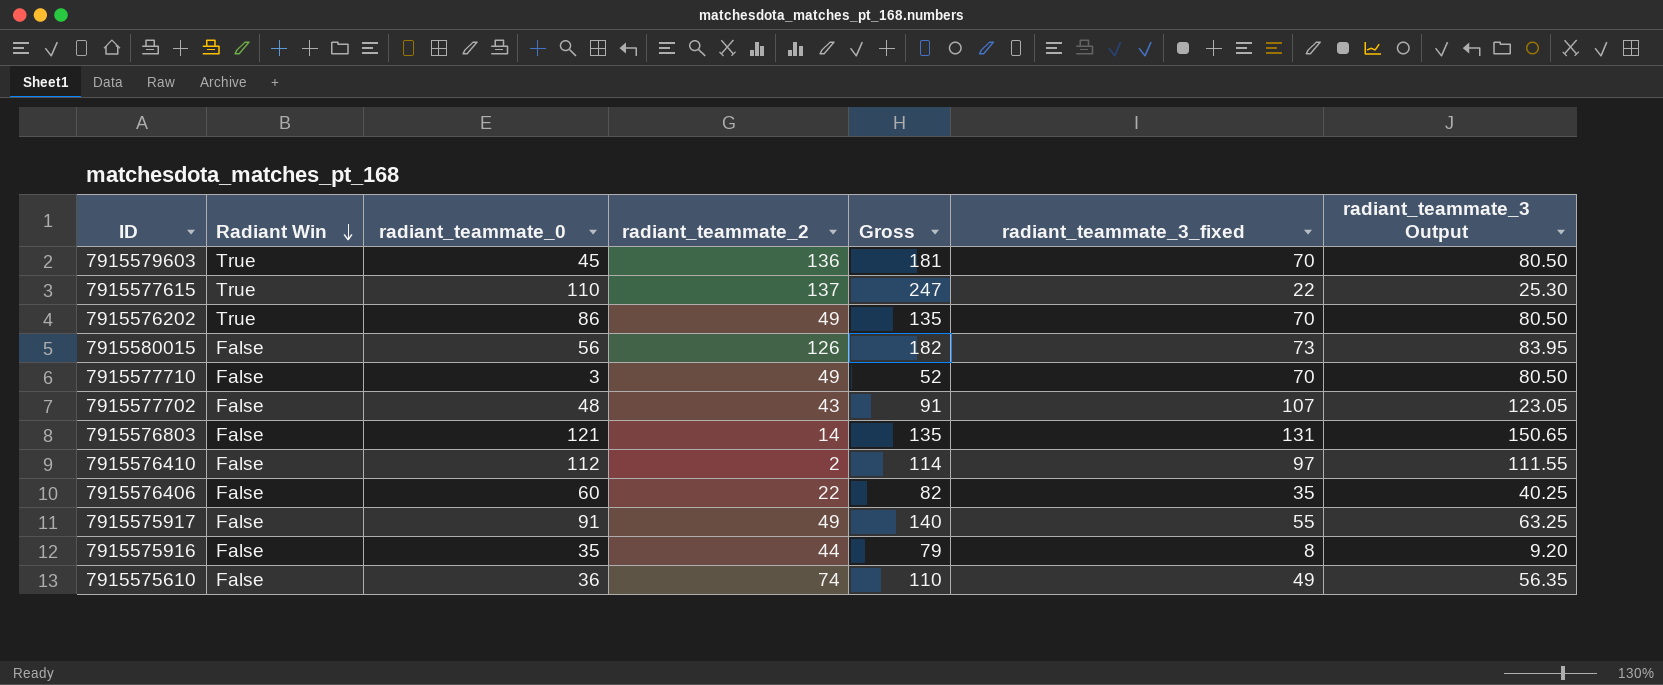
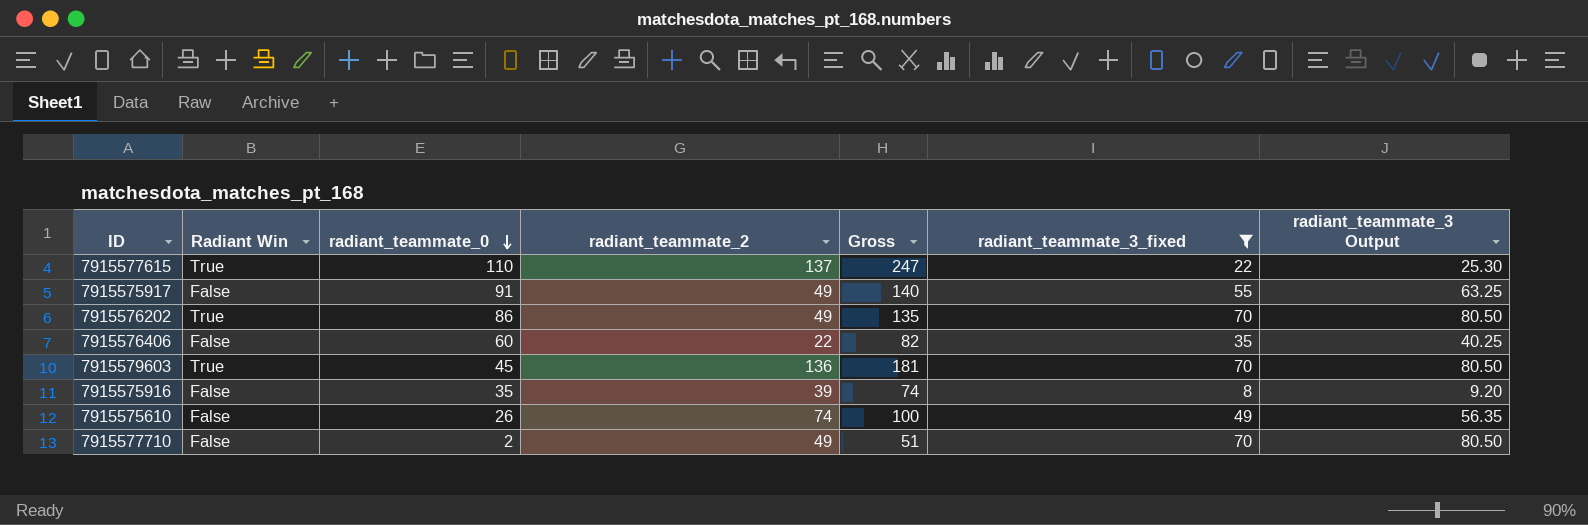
filter: none -> radiant_teammate_3_fixed <= 70
row order: Radiant Win descending -> radiant_teammate_0 descending
7915575916 | radiant_teammate_2: 44 -> 39
7915575916 | Gross: 79 -> 74
7915575610 | radiant_teammate_0: 36 -> 26
7915575610 | Gross: 110 -> 100
7915577710 | radiant_teammate_0: 3 -> 2
7915577710 | Gross: 52 -> 51

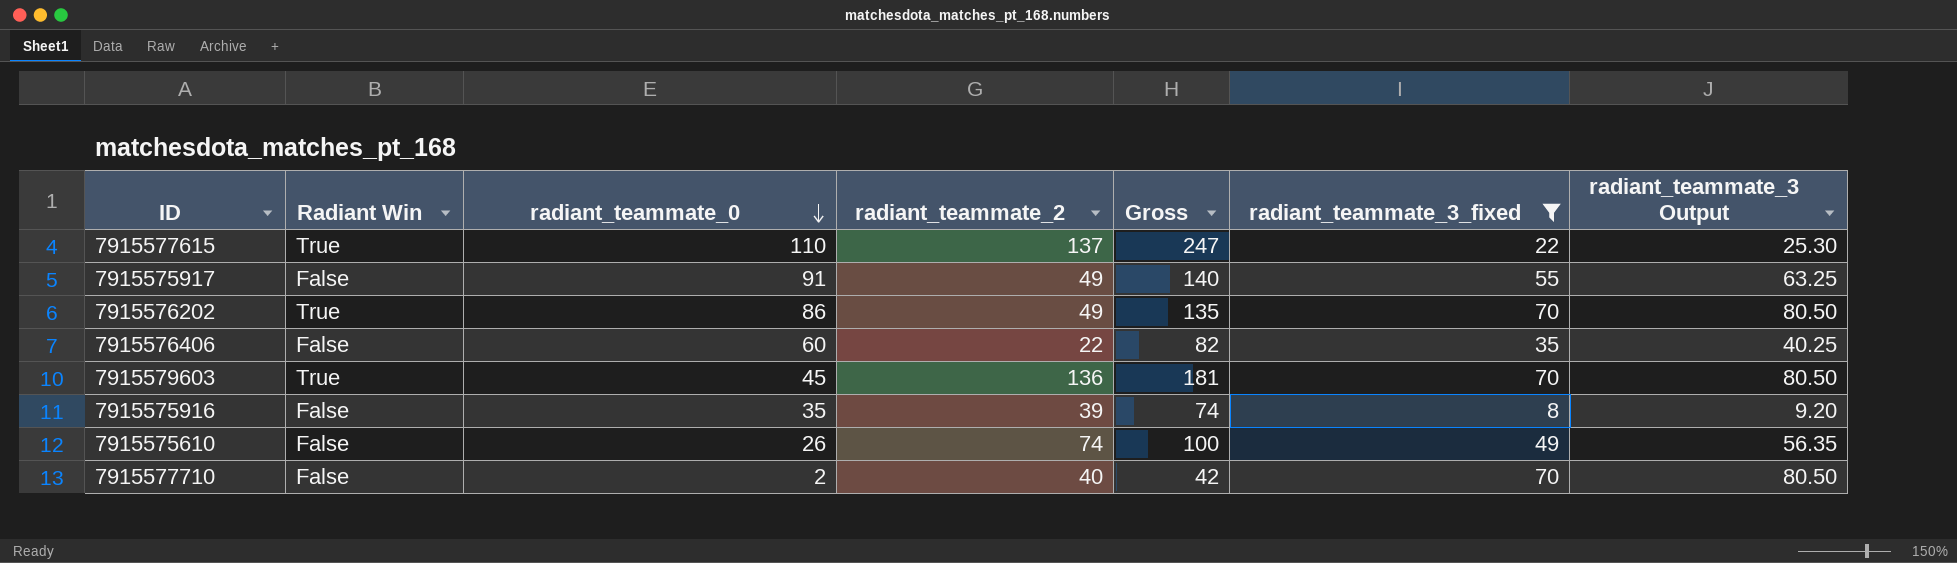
7915577710 | radiant_teammate_2: 49 -> 40
7915577710 | Gross: 51 -> 42

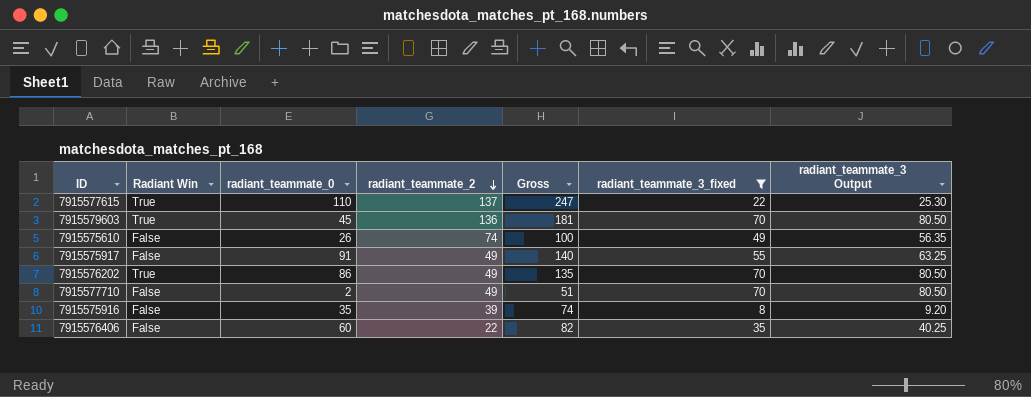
row order: radiant_teammate_0 descending -> radiant_teammate_2 descending
7915577710 | radiant_teammate_2: 40 -> 49
7915577710 | Gross: 42 -> 51

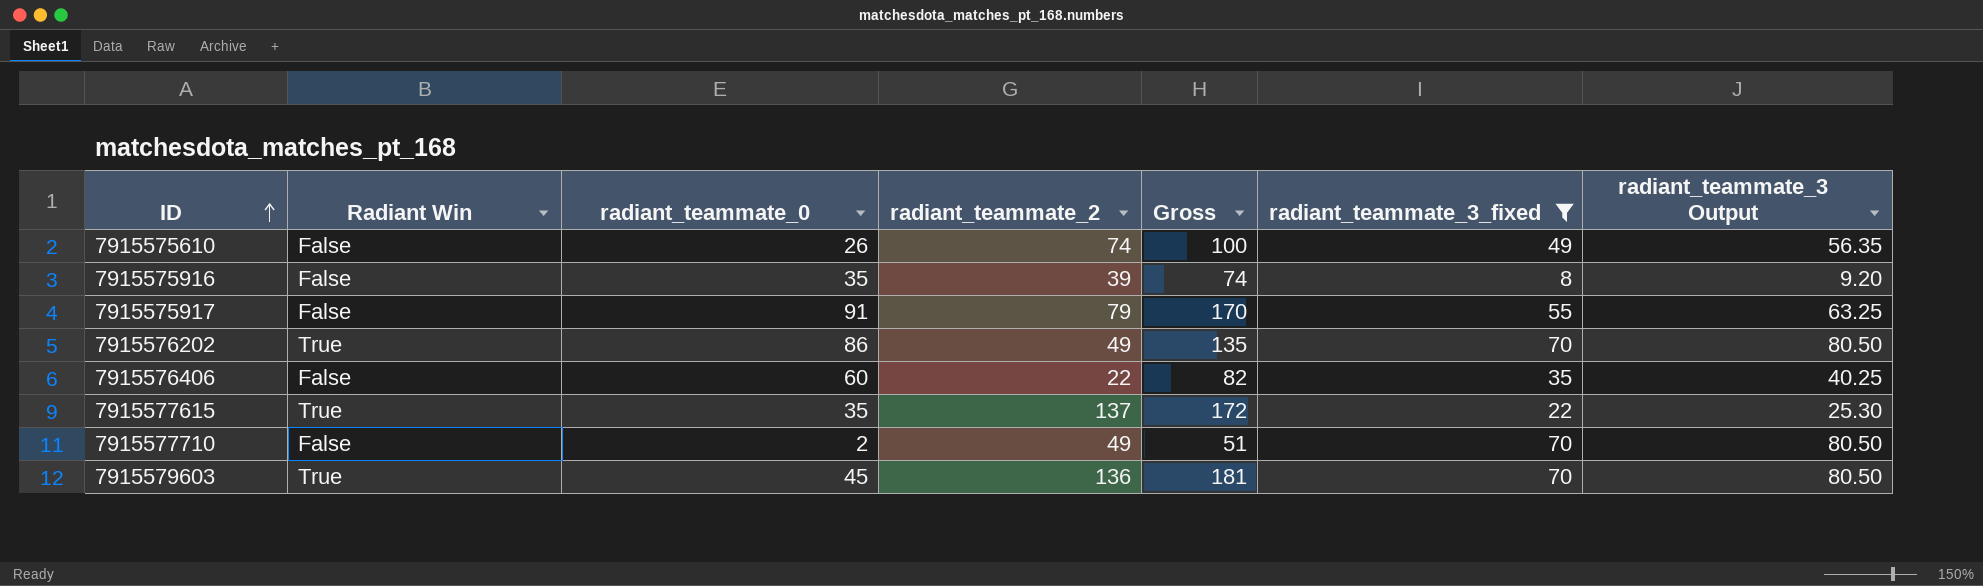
row order: radiant_teammate_2 descending -> ID ascending
7915575917 | radiant_teammate_2: 49 -> 79
7915575917 | Gross: 140 -> 170
7915577615 | radiant_teammate_0: 110 -> 35
7915577615 | Gross: 247 -> 172

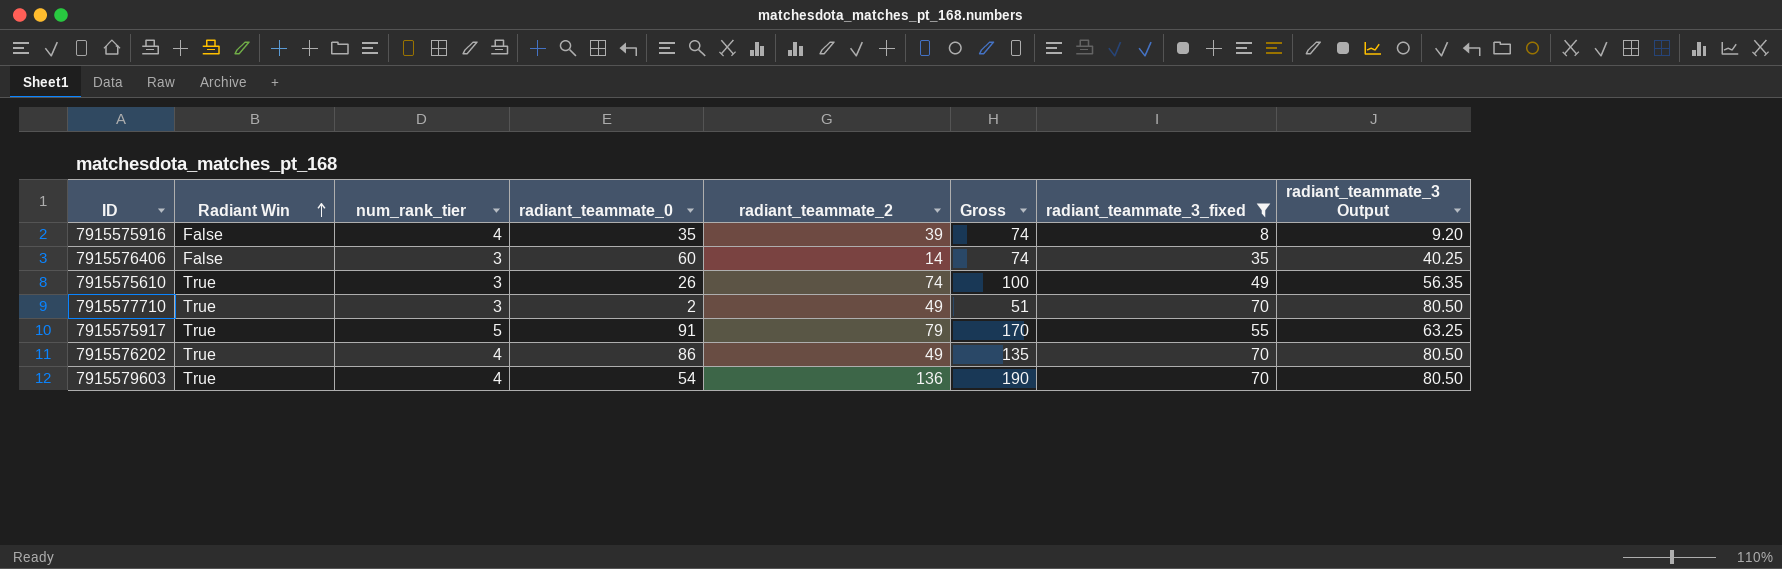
row order: ID ascending -> Radiant Win ascending
column num_rank_tier | position: none -> 3
row 7915577615: True | 35 | 137 | 172 | 22 | 25.30 -> none
7915576406 | radiant_teammate_2: 22 -> 14
7915576406 | Gross: 82 -> 74
7915575610 | Radiant Win: False -> True
7915577710 | Radiant Win: False -> True
7915575917 | Radiant Win: False -> True
7915579603 | radiant_teammate_0: 45 -> 54
7915579603 | Gross: 181 -> 190

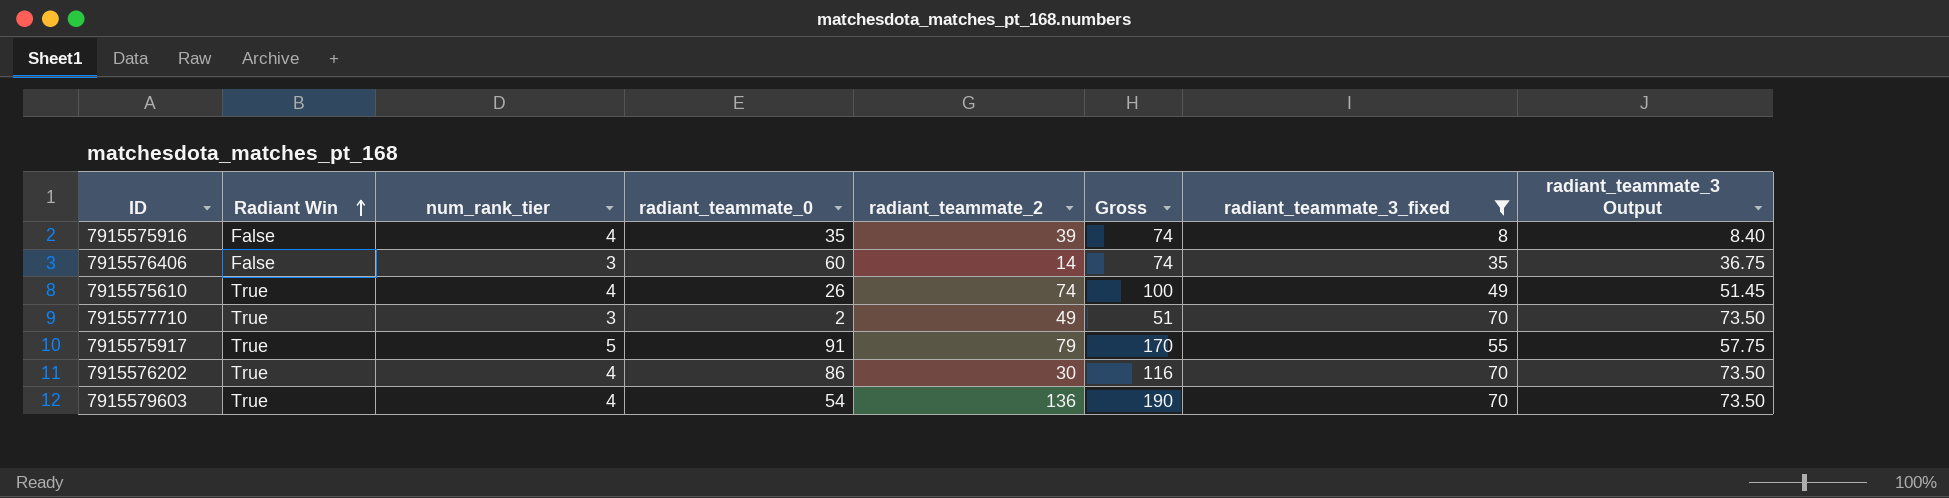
column radiant_teammate_3 Output | formula: [radiant_teammate_3_fixed] * 1.15 -> [radiant_teammate_3_fixed] * 1.05
7915575610 | num_rank_tier: 3 -> 4
7915576202 | radiant_teammate_2: 49 -> 30
7915576202 | Gross: 135 -> 116

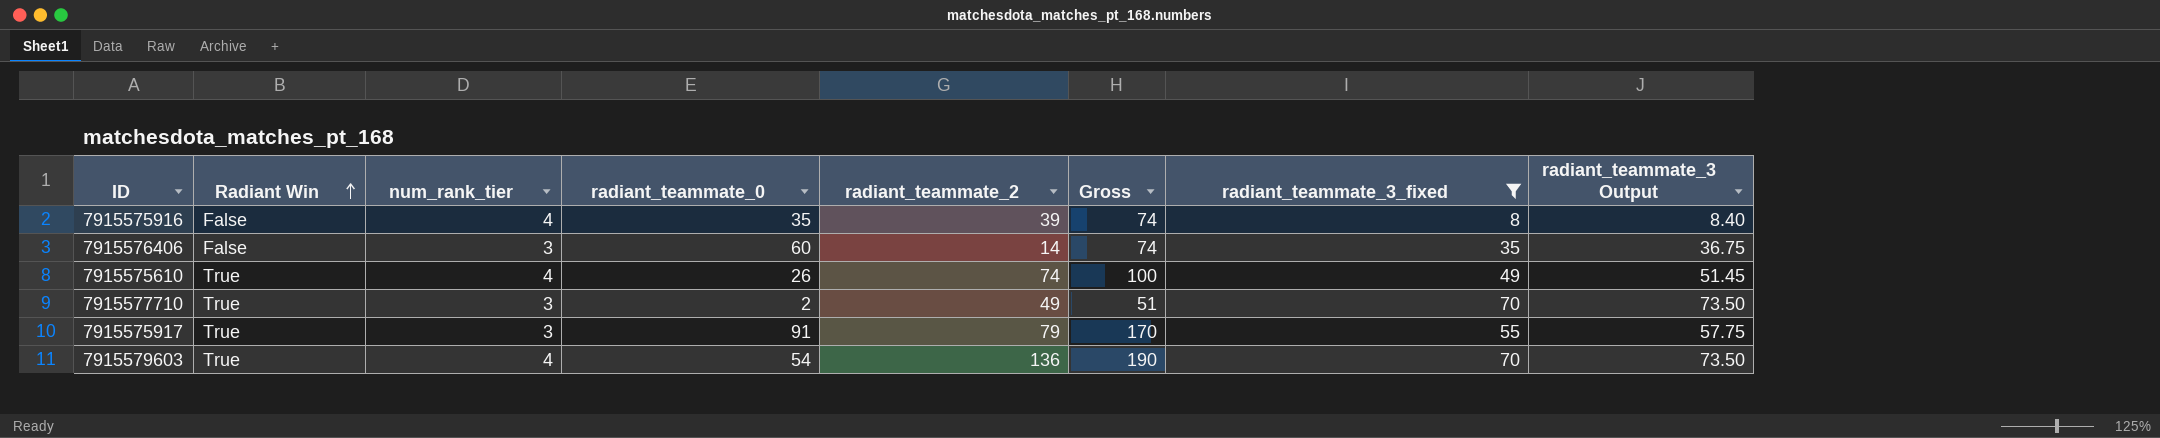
row 7915576202: True | 4 | 86 | 30 | 116 | 70 | 73.50 -> none
7915575917 | num_rank_tier: 5 -> 3

